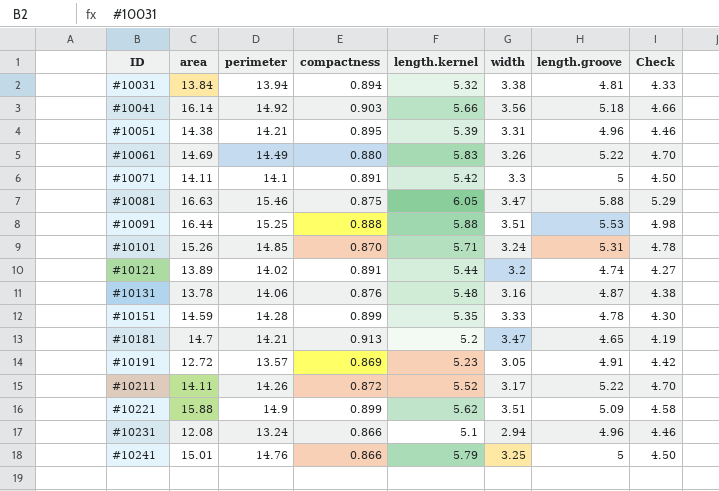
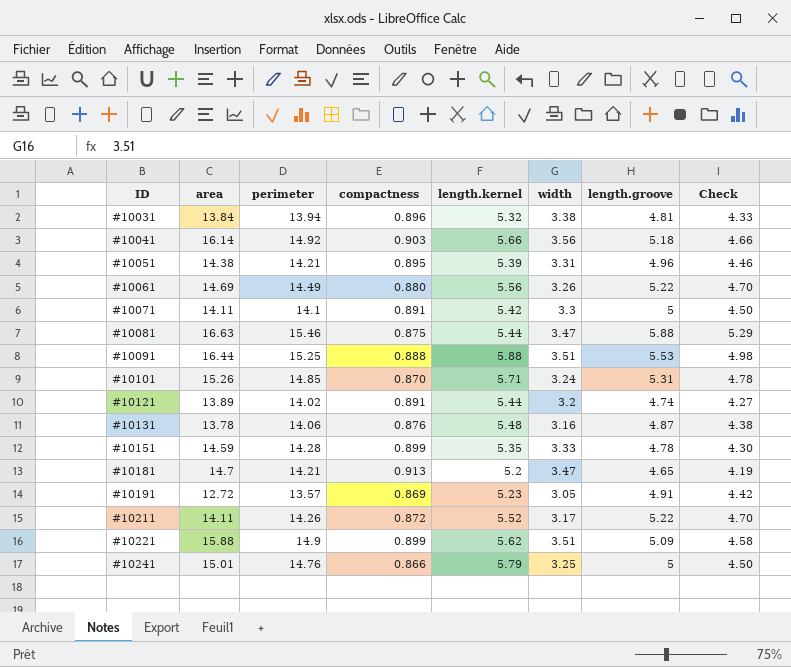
row #10231: 12.08 | 13.24 | 0.866 | 5.1 | 2.94 | 4.96 | 4.46 -> none
#10031 | compactness: 0.894 -> 0.896
#10061 | length.kernel: 5.83 -> 5.56
#10081 | length.kernel: 6.05 -> 5.44

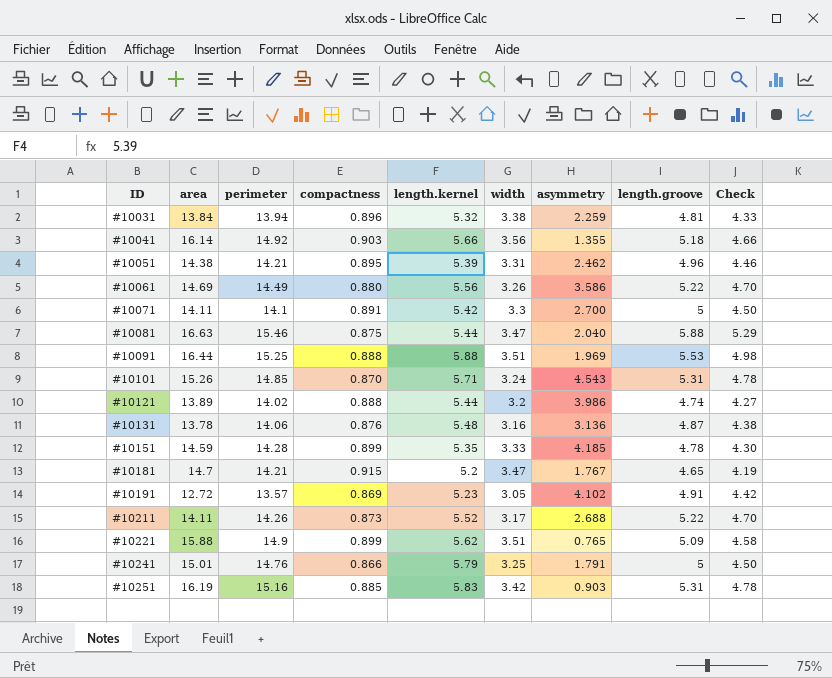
column asymmetry | position: none -> 7
#10121 | compactness: 0.891 -> 0.888
#10181 | compactness: 0.913 -> 0.915
#10211 | compactness: 0.872 -> 0.873
row #10251: none -> 16.19 | 15.16 | 0.885 | 5.83 | 3.42 | 0.903 | 5.31 | 4.78

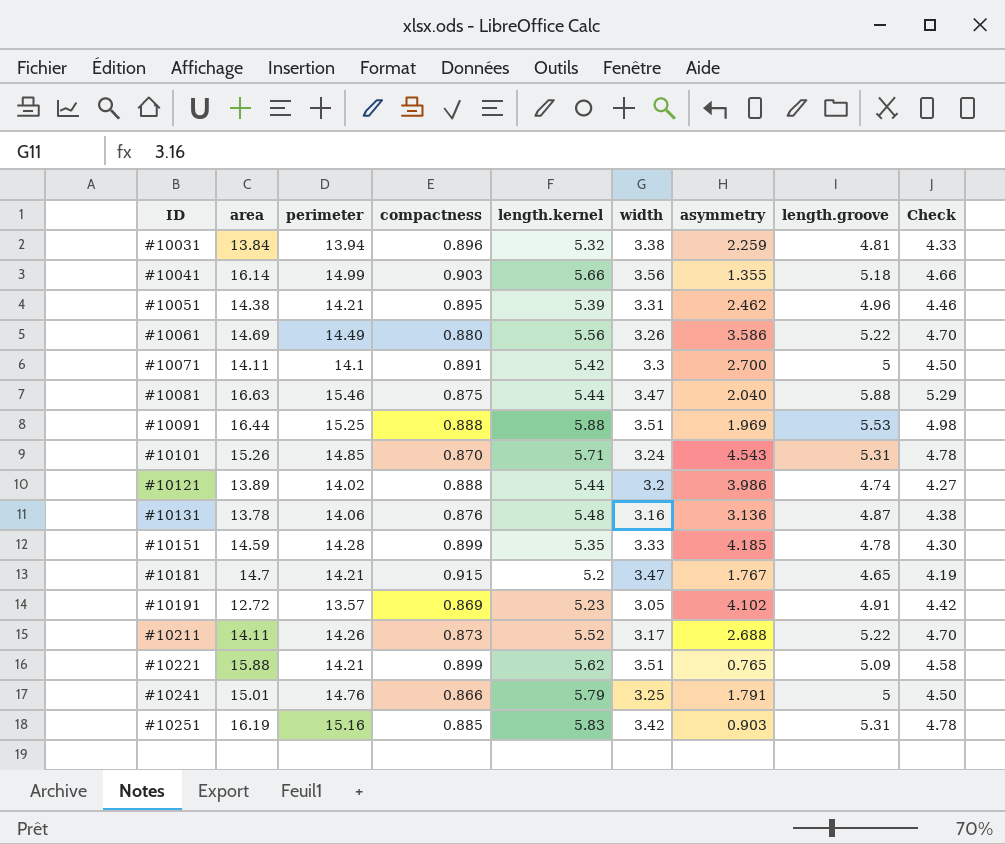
#10041 | perimeter: 14.92 -> 14.99
#10221 | perimeter: 14.9 -> 14.21

